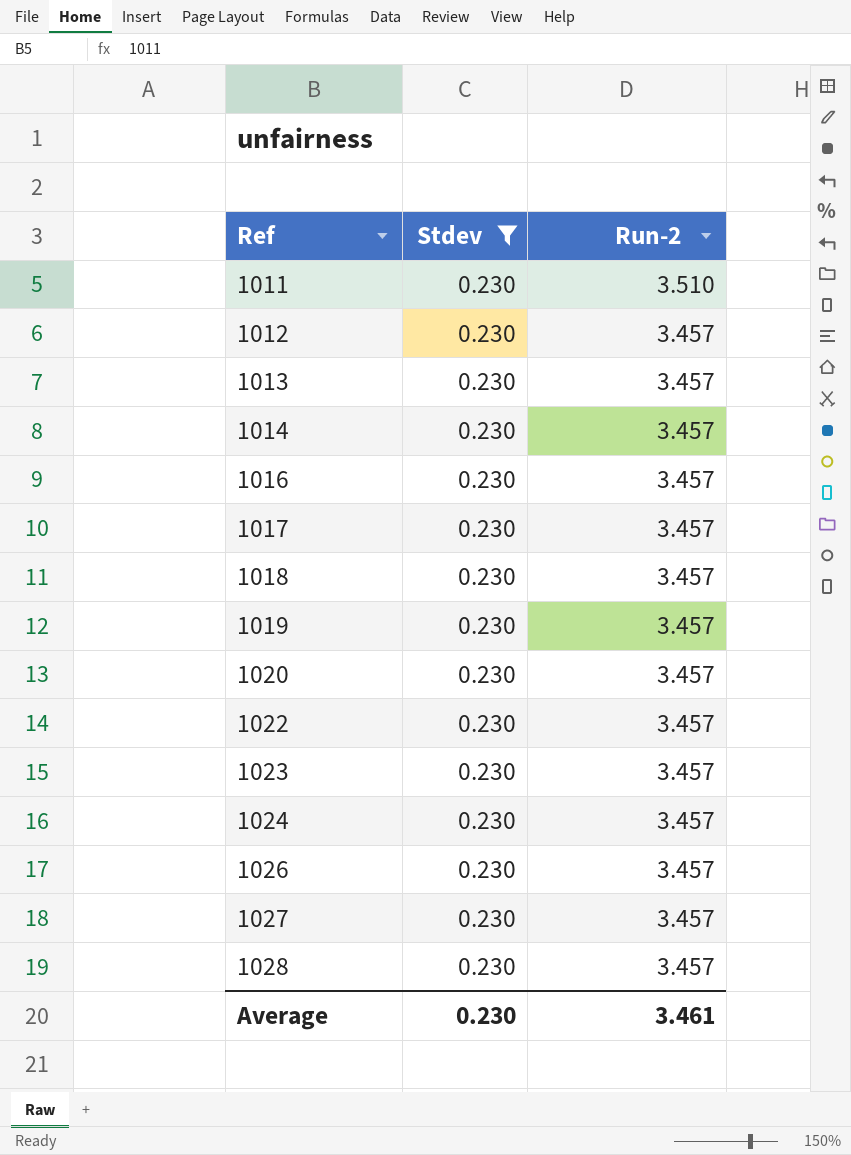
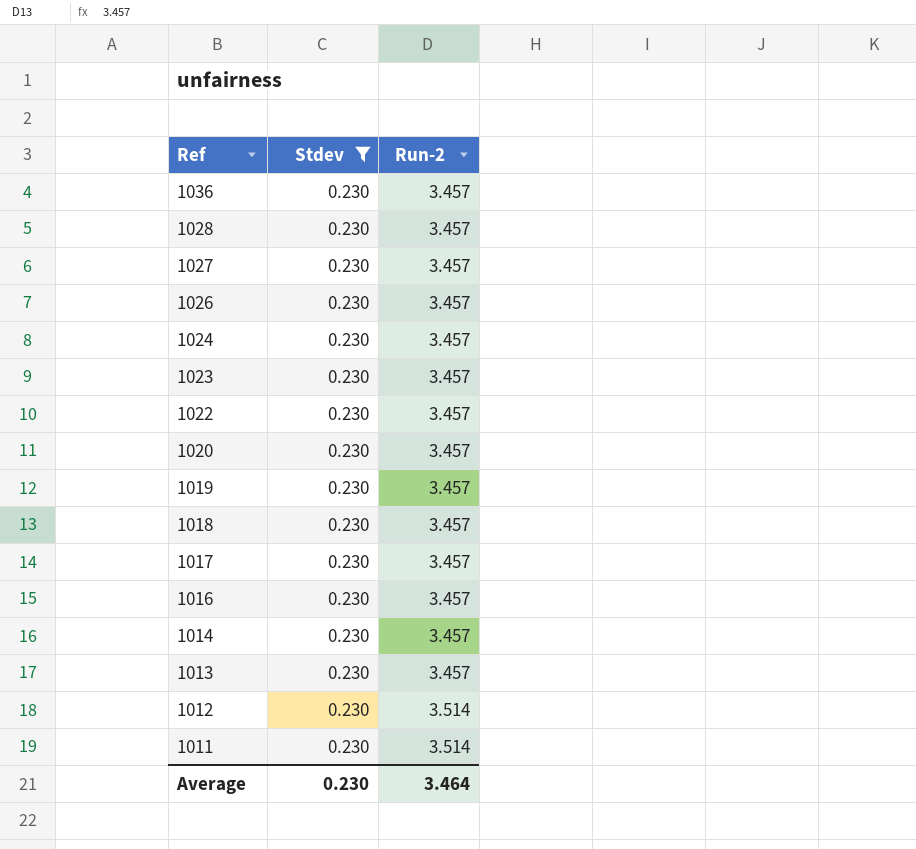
row order: Ref ascending -> Ref descending
row 1036: none -> 0.230 | 3.457
1012 | Run-2: 3.457 -> 3.514
1011 | Run-2: 3.510 -> 3.514
Average | Run-2: 3.461 -> 3.464

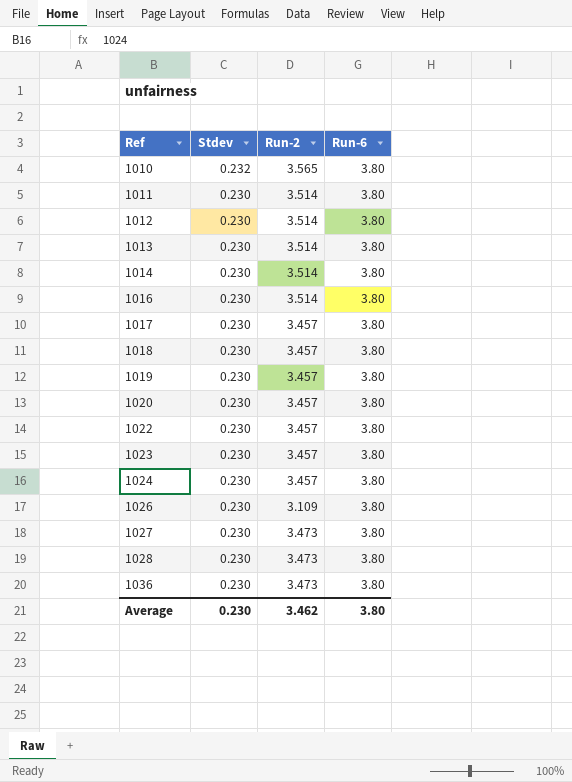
filter: Stdev = 0.230 -> none
row order: Ref descending -> Ref ascending
column Run-6 | position: none -> 4
1013 | Run-2: 3.457 -> 3.514
1014 | Run-2: 3.457 -> 3.514
1016 | Run-2: 3.457 -> 3.514
1026 | Run-2: 3.457 -> 3.109
1027 | Run-2: 3.457 -> 3.473
1028 | Run-2: 3.457 -> 3.473
1036 | Run-2: 3.457 -> 3.473
Average | Run-2: 3.464 -> 3.462

